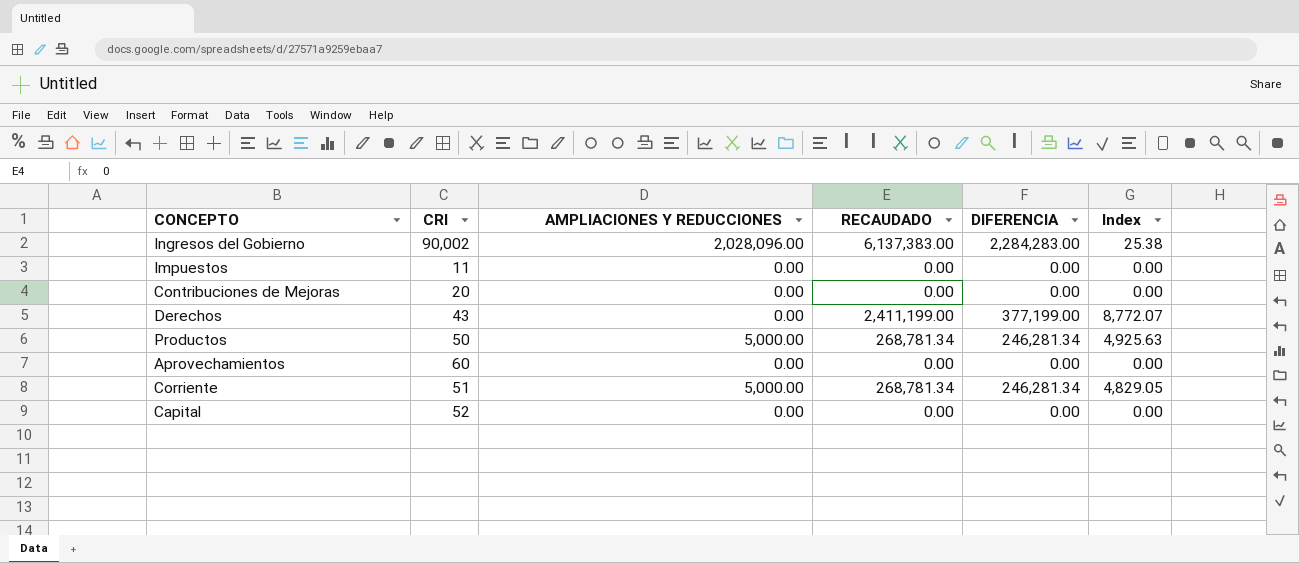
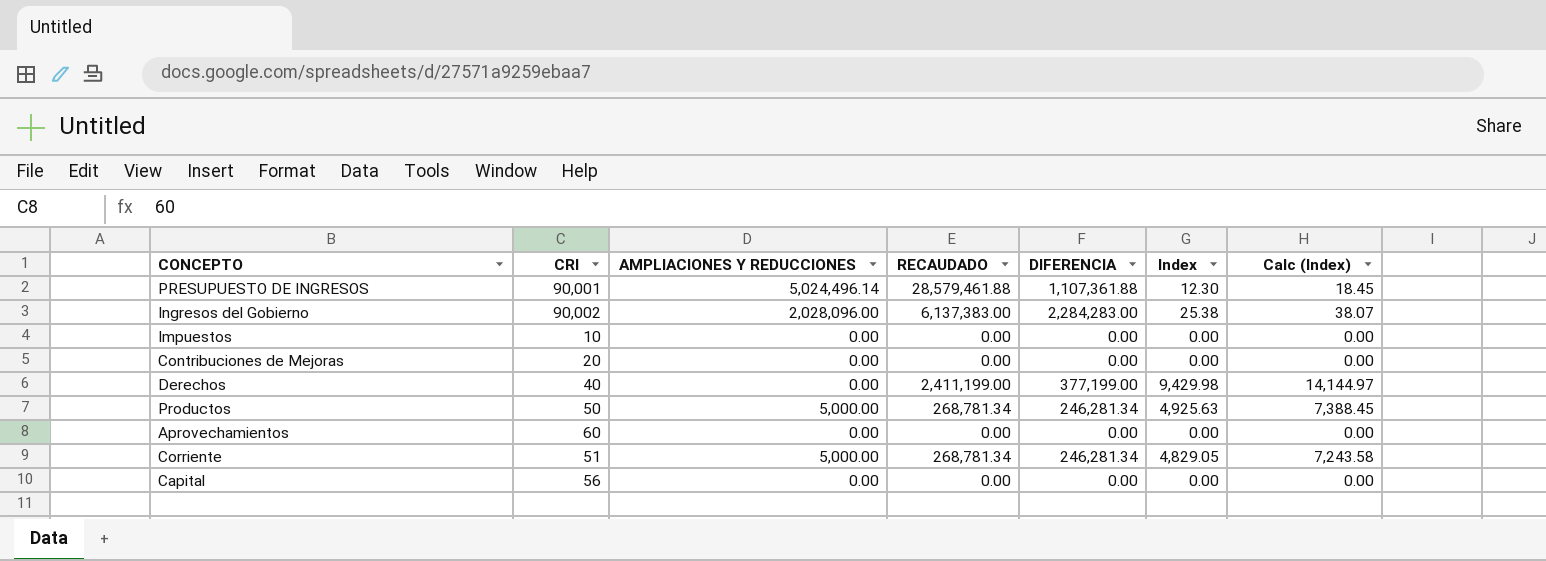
column Calc (Index) | formula: none -> [Index] * 1.5
row PRESUPUESTO DE INGRESOS: none -> 90,001 | 5,024,496.14 | 28,579,461.88 | 1,107,361.88 | 12.30 | 18.45
Impuestos | CRI: 11 -> 10
Derechos | CRI: 43 -> 40
Derechos | Index: 8,772.07 -> 9,429.98
Capital | CRI: 52 -> 56

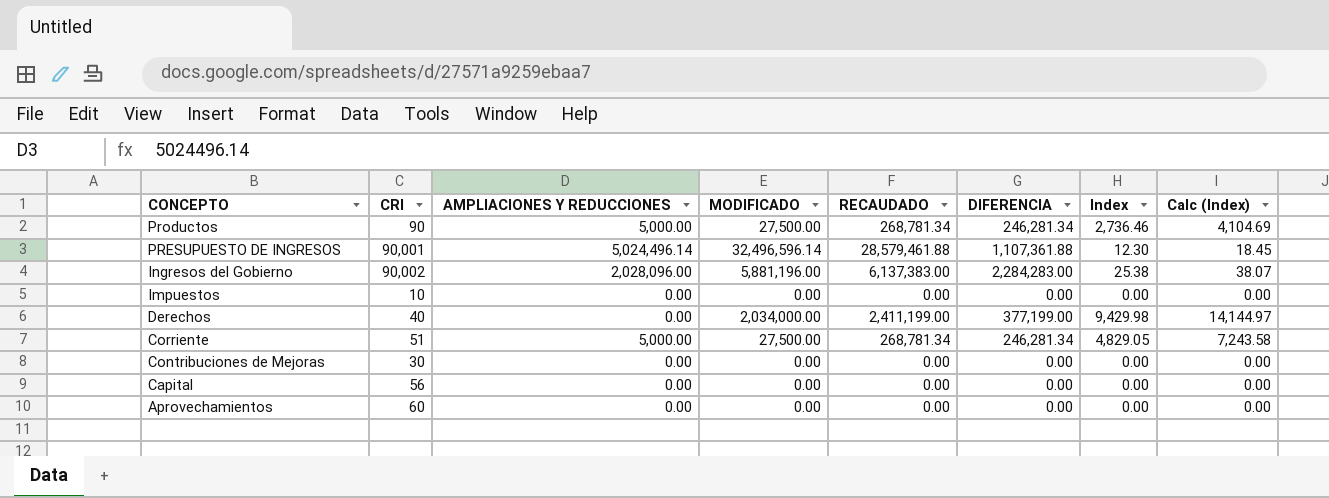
row order: none -> CONCEPTO descending
column MODIFICADO | position: none -> 4
Productos | CRI: 50 -> 90
Productos | Index: 4,925.63 -> 2,736.46
Productos | Calc (Index): 7,388.45 -> 4,104.69
Contribuciones de Mejoras | CRI: 20 -> 30

